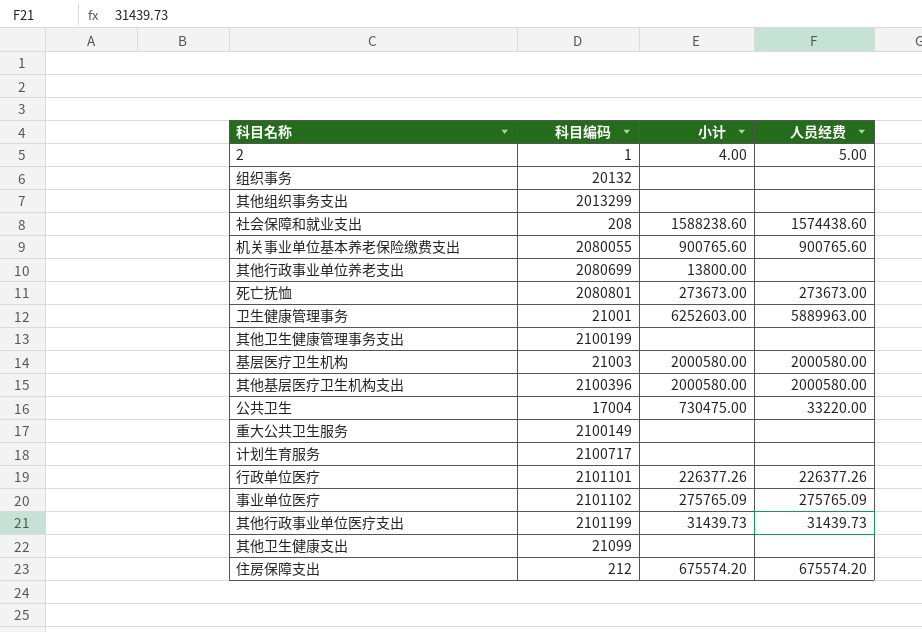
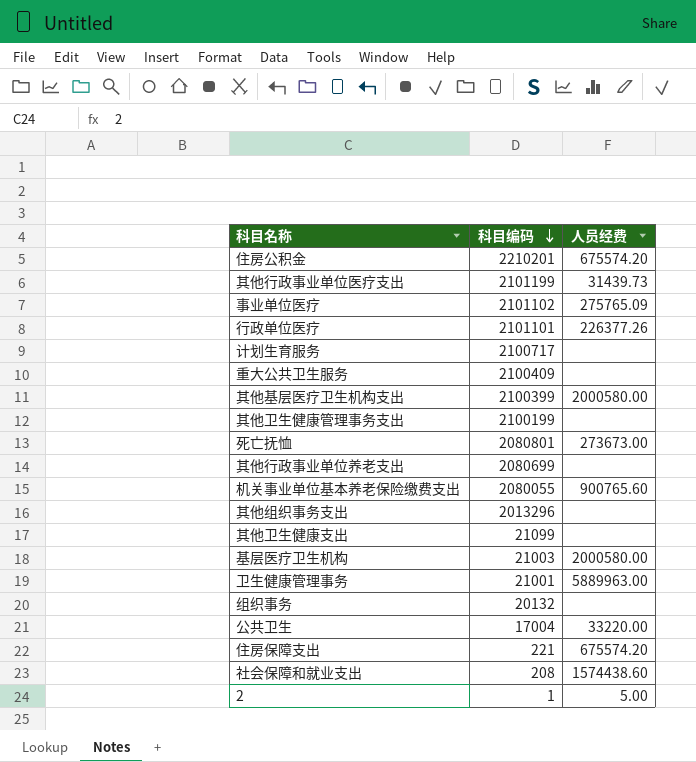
row order: none -> 科目编码 descending
column 小计 | position: 3 -> none
row 住房公积金: none -> 2210201 | 675574.20
重大公共卫生服务 | 科目编码: 2100149 -> 2100409
其他基层医疗卫生机构支出 | 科目编码: 2100396 -> 2100399
其他组织事务支出 | 科目编码: 2013299 -> 2013296
住房保障支出 | 科目编码: 212 -> 221

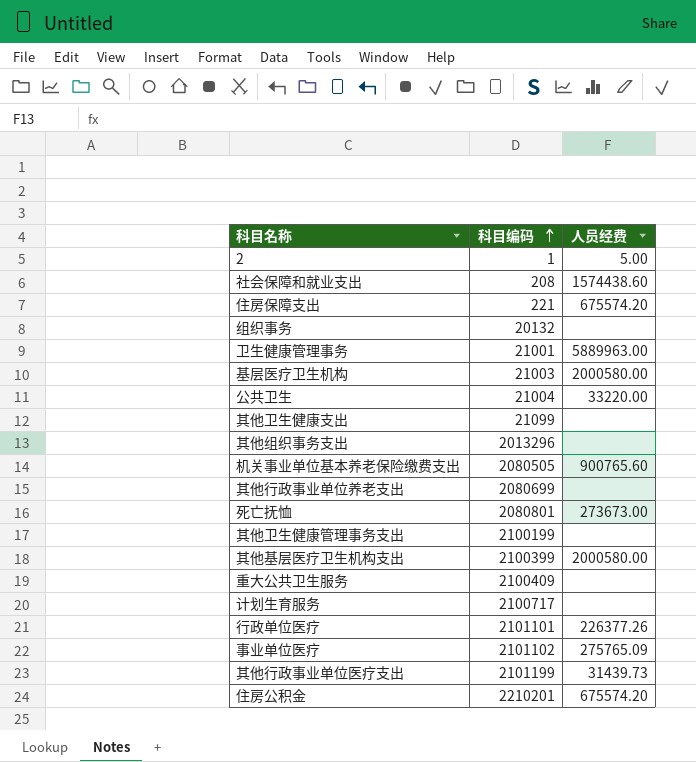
row order: 科目编码 descending -> 科目编码 ascending
公共卫生 | 科目编码: 17004 -> 21004
机关事业单位基本养老保险缴费支出 | 科目编码: 2080055 -> 2080505

